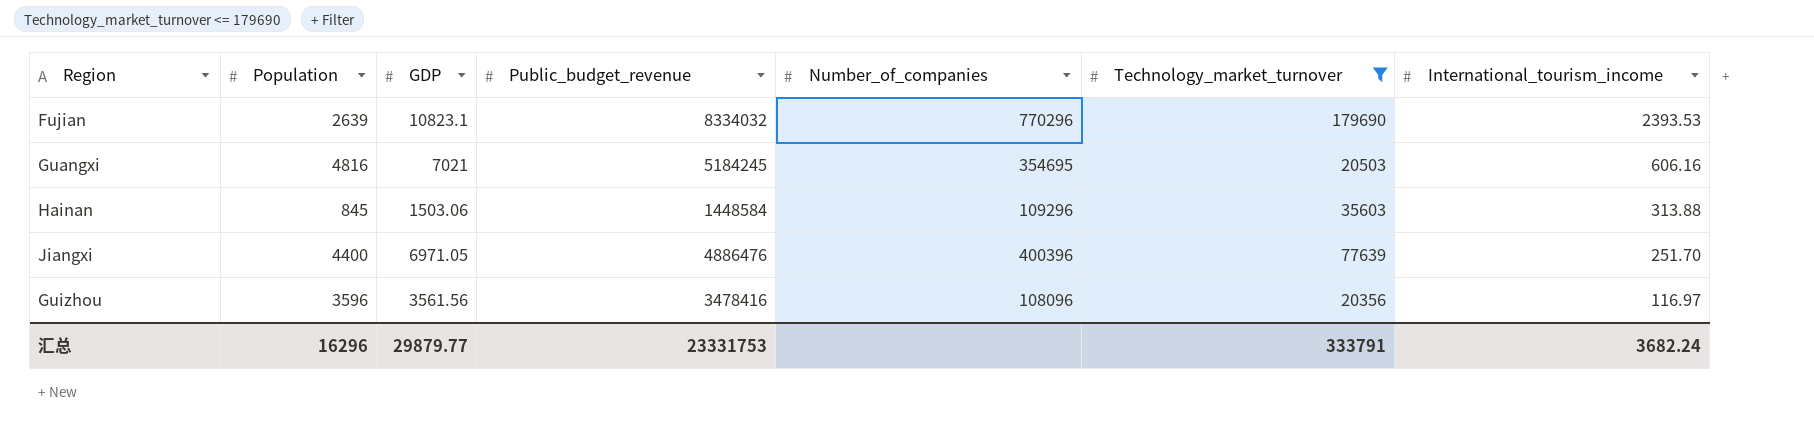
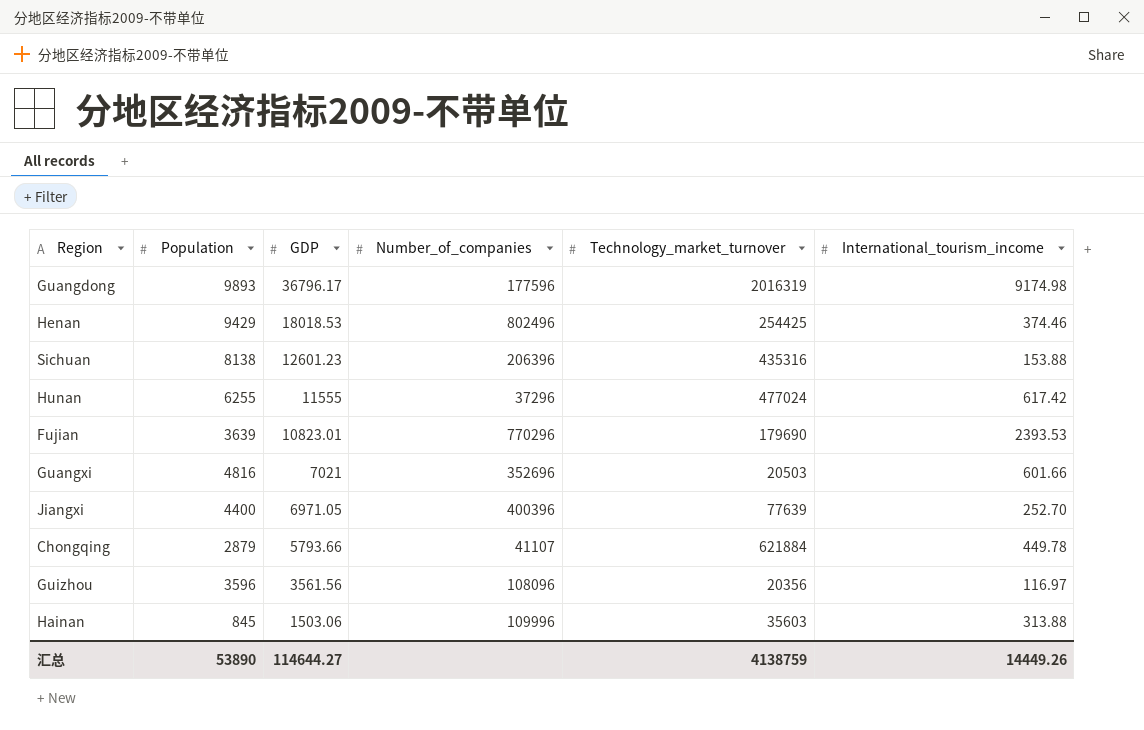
filter: Technology_market_turnover <= 179690 -> none
row order: International_tourism_income descending -> GDP descending
column Public_budget_revenue | position: 4 -> none
Fujian | Population: 2639 -> 3639
Fujian | GDP: 10823.1 -> 10823.01
Guangxi | Number_of_companies: 354695 -> 352696
Guangxi | International_tourism_income: 606.16 -> 601.66
Jiangxi | International_tourism_income: 251.70 -> 252.70
Hainan | Number_of_companies: 109296 -> 109996
汇总 | Population: 16296 -> 53890
汇总 | GDP: 29879.77 -> 114644.27
汇总 | Technology_market_turnover: 333791 -> 4138759
汇总 | International_tourism_income: 3682.24 -> 14449.26

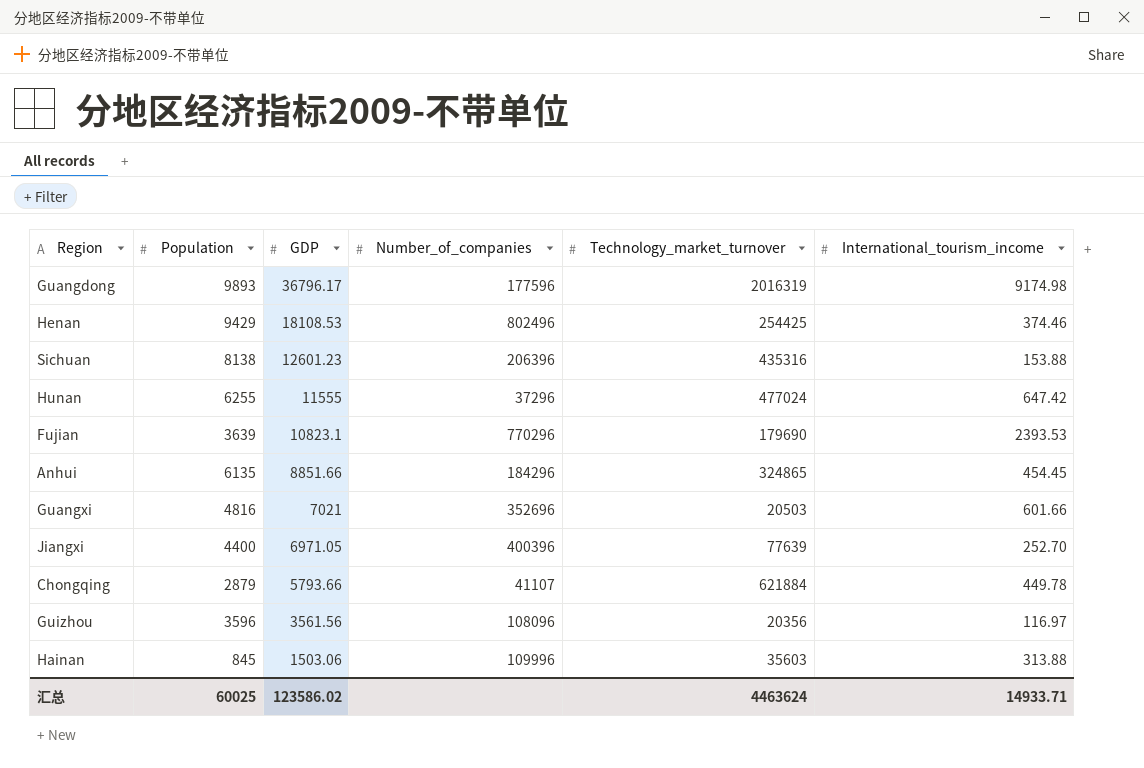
Henan | GDP: 18018.53 -> 18108.53
Hunan | International_tourism_income: 617.42 -> 647.42
Fujian | GDP: 10823.01 -> 10823.1
row Anhui: none -> 6135 | 8851.66 | 184296 | 324865 | 454.45
汇总 | Population: 53890 -> 60025
汇总 | GDP: 114644.27 -> 123586.02
汇总 | Technology_market_turnover: 4138759 -> 4463624
汇总 | International_tourism_income: 14449.26 -> 14933.71

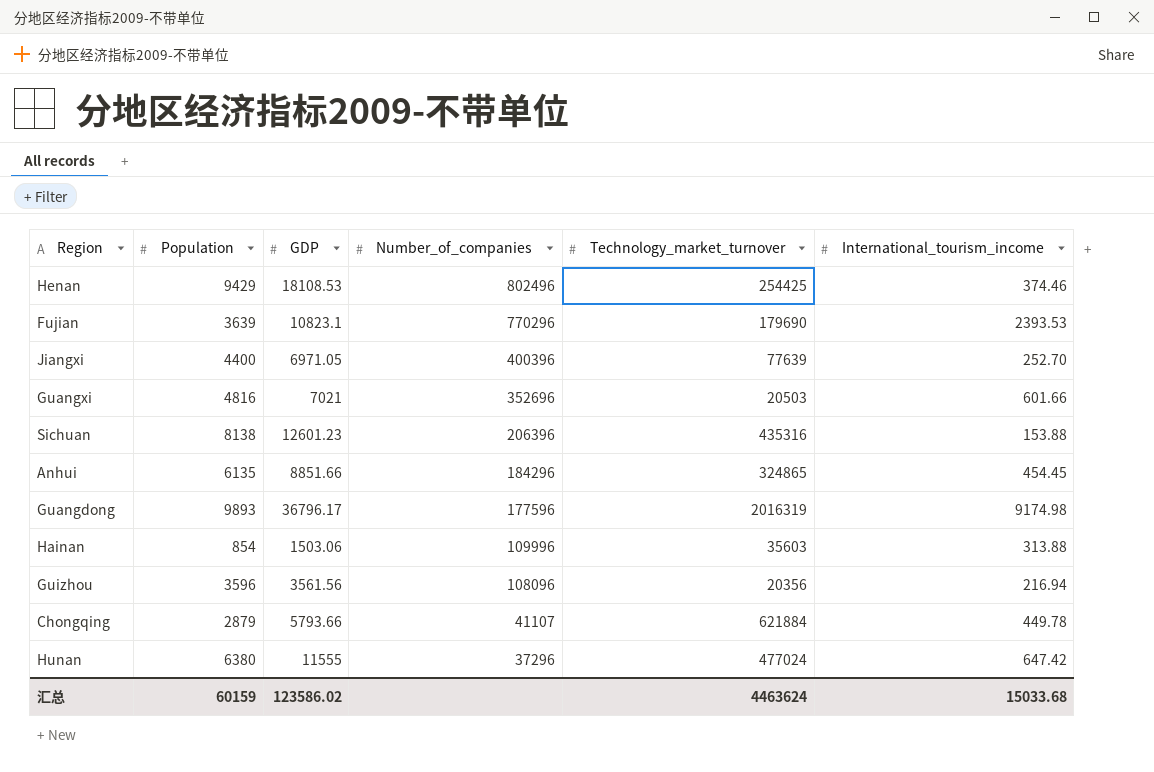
row order: GDP descending -> Number_of_companies descending
Hainan | Population: 845 -> 854
Guizhou | International_tourism_income: 116.97 -> 216.94
Hunan | Population: 6255 -> 6380
汇总 | Population: 60025 -> 60159
汇总 | International_tourism_income: 14933.71 -> 15033.68

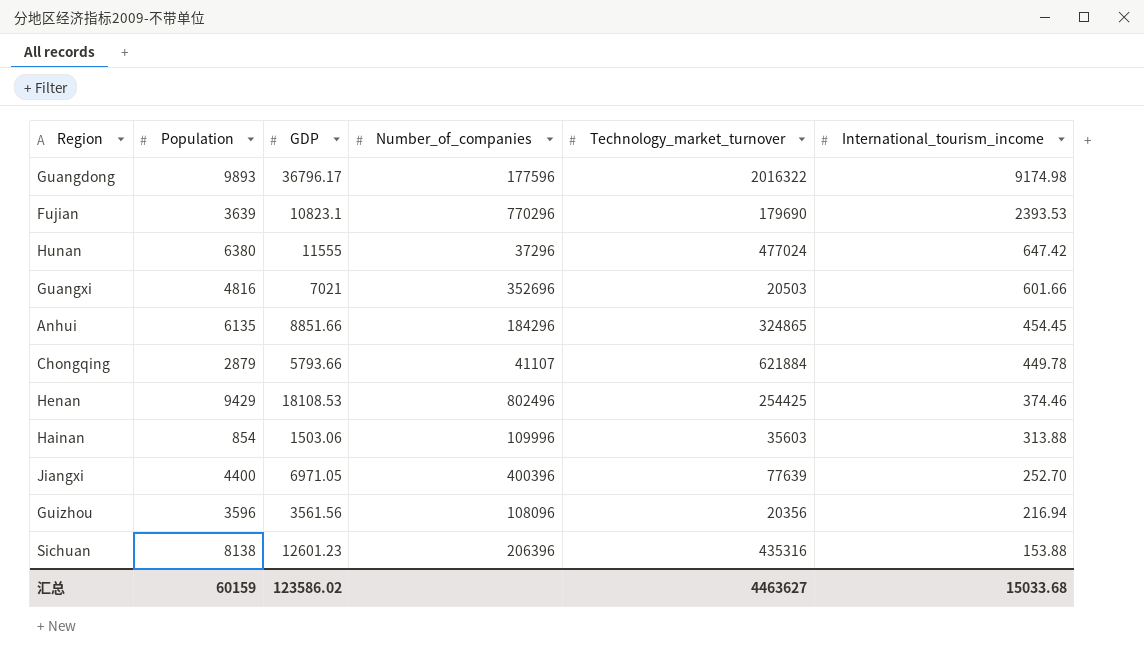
row order: Number_of_companies descending -> International_tourism_income descending
Guangdong | Technology_market_turnover: 2016319 -> 2016322
汇总 | Technology_market_turnover: 4463624 -> 4463627

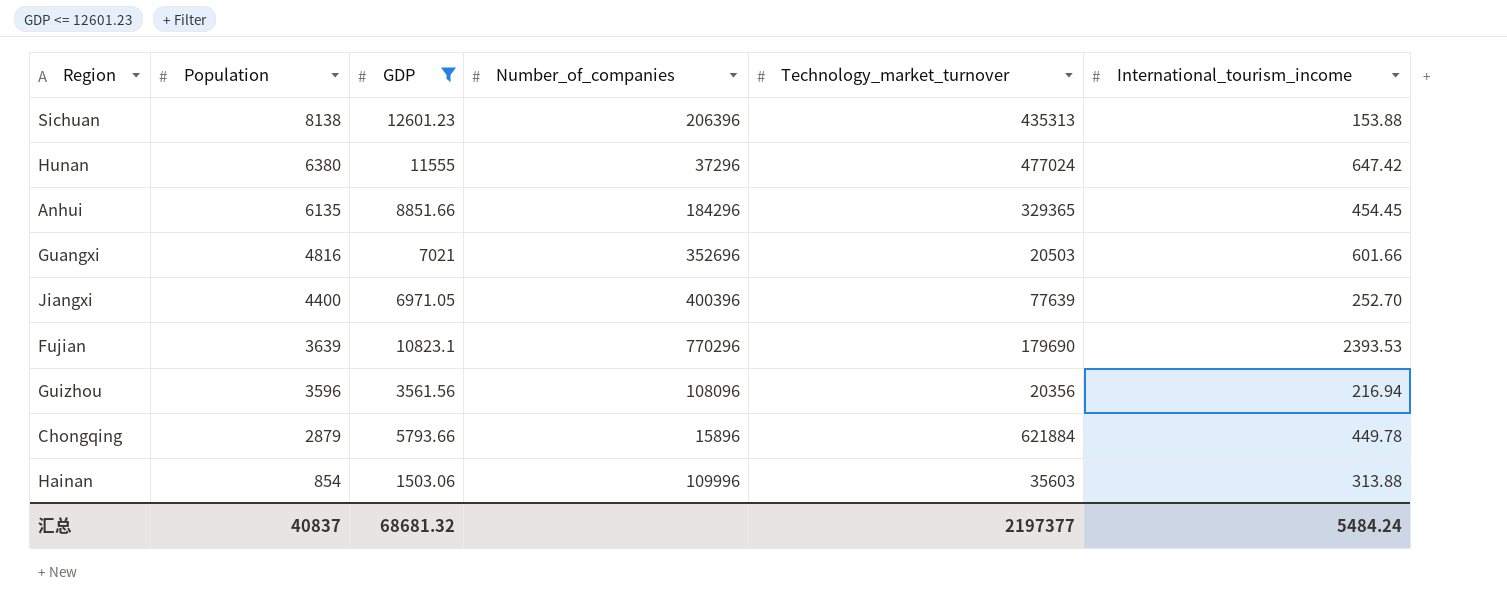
filter: none -> GDP <= 12601.23
row order: International_tourism_income descending -> Population descending
Sichuan | Technology_market_turnover: 435316 -> 435313
Anhui | Technology_market_turnover: 324865 -> 329365
Chongqing | Number_of_companies: 41107 -> 15896
汇总 | Population: 60159 -> 40837
汇总 | GDP: 123586.02 -> 68681.32
汇总 | Technology_market_turnover: 4463627 -> 2197377
汇总 | International_tourism_income: 15033.68 -> 5484.24

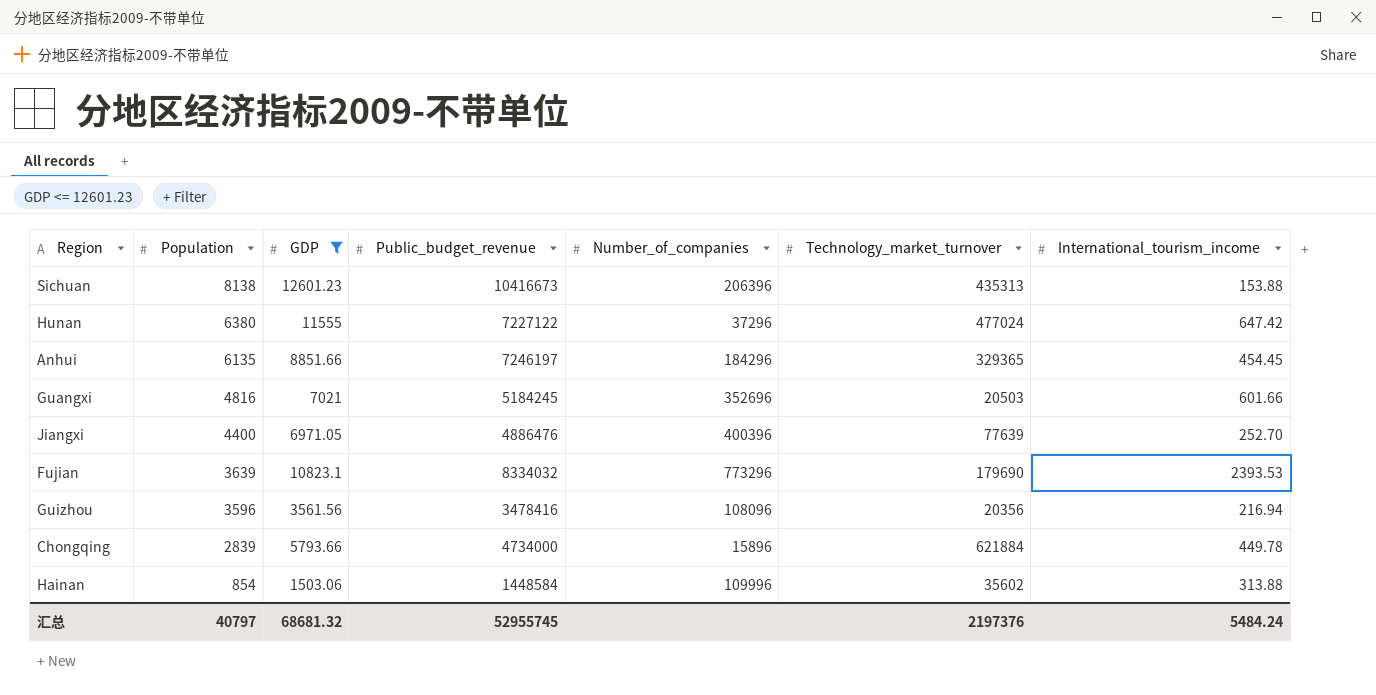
column Public_budget_revenue | position: none -> 4
Fujian | Number_of_companies: 770296 -> 773296
Chongqing | Population: 2879 -> 2839
Hainan | Technology_market_turnover: 35603 -> 35602
汇总 | Population: 40837 -> 40797
汇总 | Technology_market_turnover: 2197377 -> 2197376

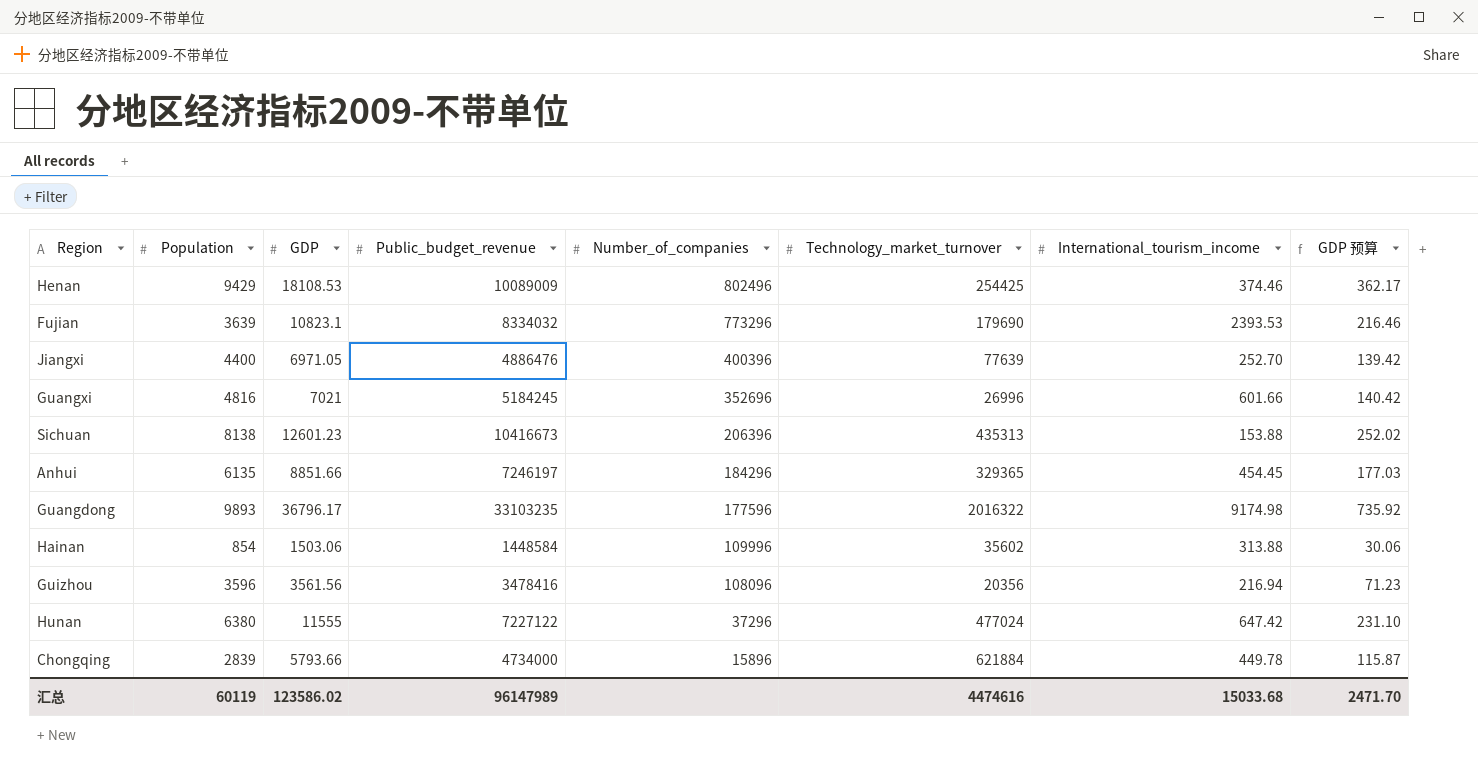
filter: GDP <= 12601.23 -> none
row order: Population descending -> Number_of_companies descending
column GDP 预算 | formula: none -> [GDP] * 0.02
Guangxi | Technology_market_turnover: 20503 -> 26996
汇总 | Population: 40797 -> 60119
汇总 | GDP: 68681.32 -> 123586.02
汇总 | Public_budget_revenue: 52955745 -> 96147989
汇总 | Technology_market_turnover: 2197376 -> 4474616
汇总 | International_tourism_income: 5484.24 -> 15033.68

